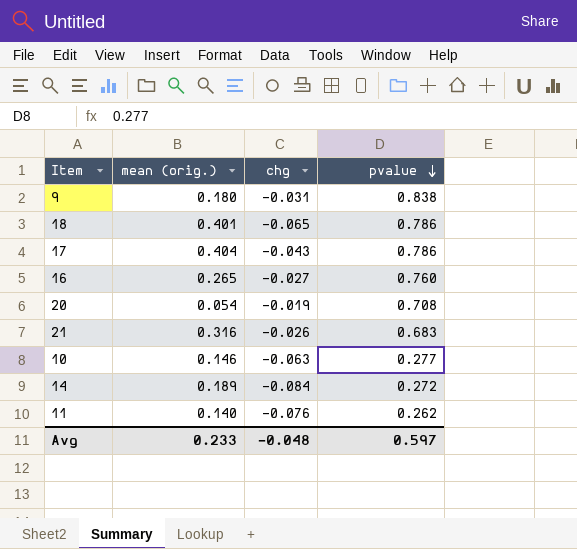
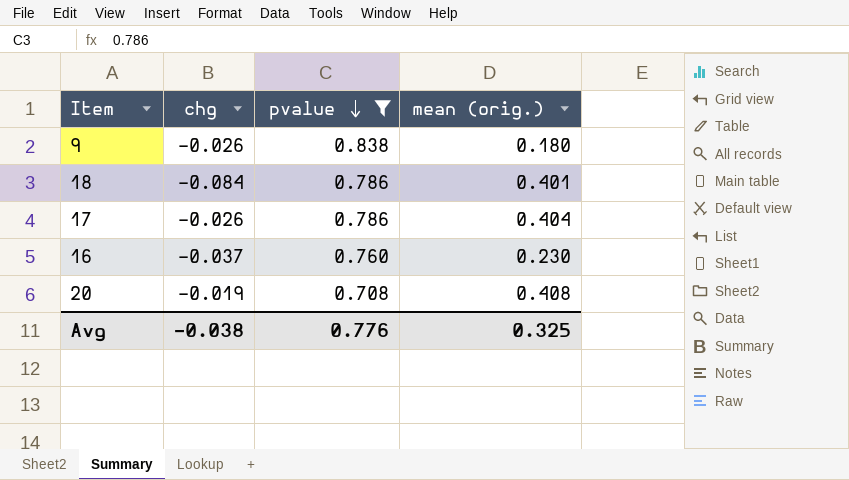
filter: none -> pvalue >= 0.708
column mean (orig.) | position: 2 -> 4
9 | chg: -0.031 -> -0.026
18 | chg: -0.065 -> -0.084
17 | chg: -0.043 -> -0.026
16 | chg: -0.027 -> -0.037
16 | mean (orig.): 0.265 -> 0.230
20 | mean (orig.): 0.054 -> 0.408
Avg | chg: -0.048 -> -0.038
Avg | pvalue: 0.597 -> 0.776
Avg | mean (orig.): 0.233 -> 0.325

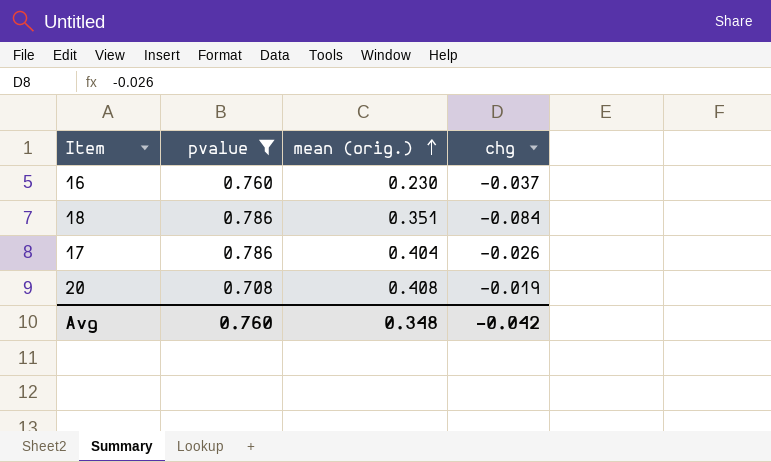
row order: pvalue descending -> mean (orig.) ascending
column chg | position: 2 -> 4
row 9: -0.026 | 0.838 | 0.180 -> none
18 | mean (orig.): 0.401 -> 0.351
Avg | pvalue: 0.776 -> 0.760
Avg | mean (orig.): 0.325 -> 0.348
Avg | chg: -0.038 -> -0.042

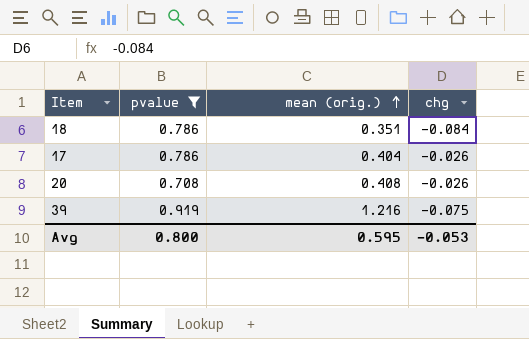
row 16: 0.760 | 0.230 | -0.037 -> none
20 | chg: -0.019 -> -0.026
row 39: none -> 0.919 | 1.216 | -0.075
Avg | pvalue: 0.760 -> 0.800
Avg | mean (orig.): 0.348 -> 0.595
Avg | chg: -0.042 -> -0.053

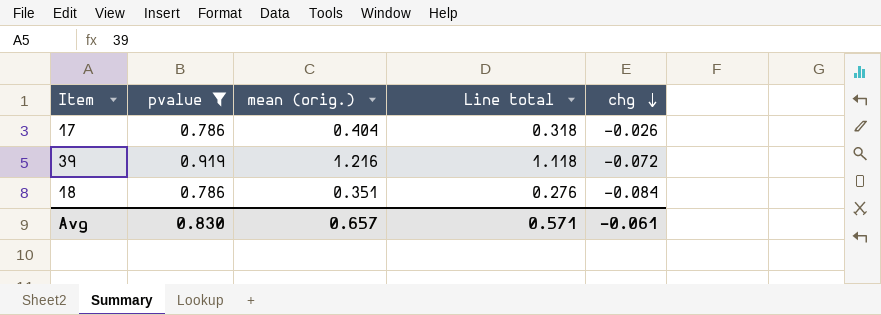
row order: mean (orig.) ascending -> chg descending
column Line total | formula: none -> [pvalue] * [mean (orig.)]
row 20: 0.708 | 0.408 | -0.026 -> none
39 | chg: -0.075 -> -0.072
Avg | pvalue: 0.800 -> 0.830
Avg | mean (orig.): 0.595 -> 0.657
Avg | chg: -0.053 -> -0.061

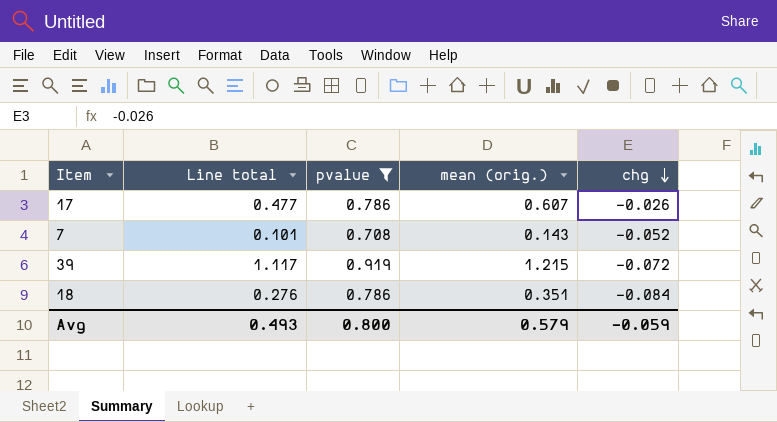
column Line total | position: 4 -> 2
17 | Line total: 0.318 -> 0.477
17 | mean (orig.): 0.404 -> 0.607
row 7: none -> 0.101 | 0.708 | 0.143 | -0.052
39 | Line total: 1.118 -> 1.117
39 | mean (orig.): 1.216 -> 1.215
Avg | Line total: 0.571 -> 0.493
Avg | pvalue: 0.830 -> 0.800
Avg | mean (orig.): 0.657 -> 0.579
Avg | chg: -0.061 -> -0.059

